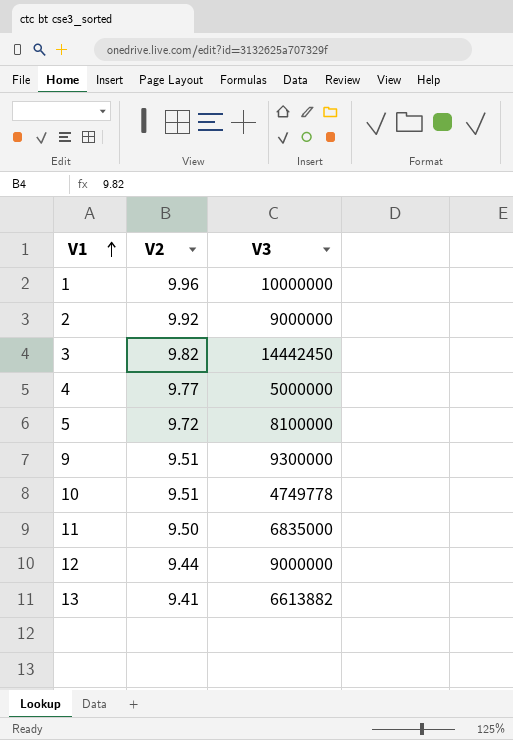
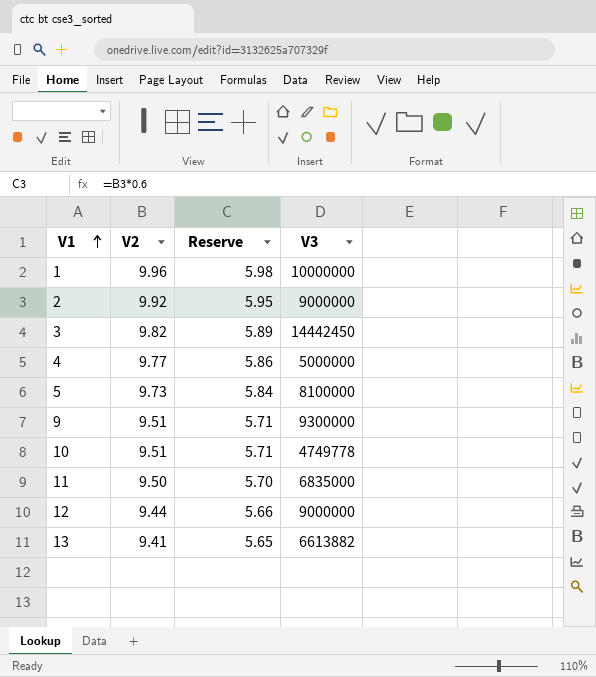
column Reserve | formula: none -> [V2] * 0.6
5 | V2: 9.72 -> 9.73

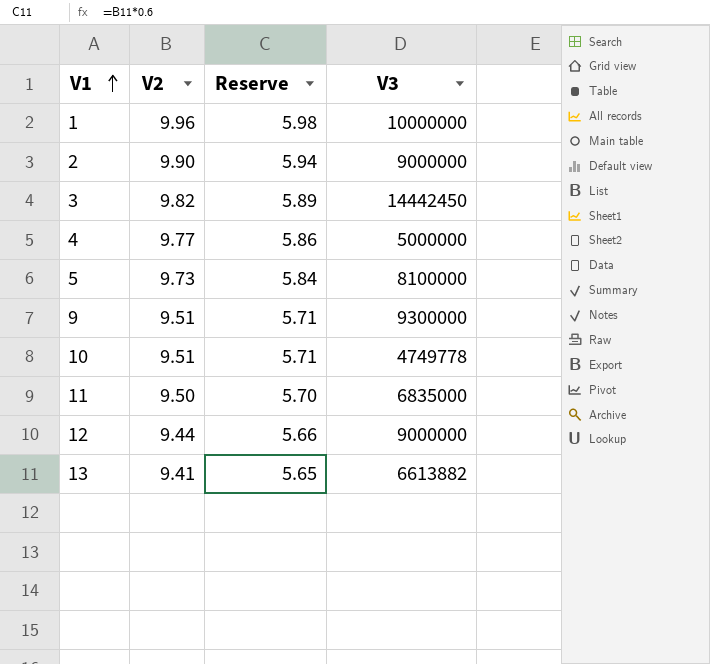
2 | V2: 9.92 -> 9.90
2 | Reserve: 5.95 -> 5.94

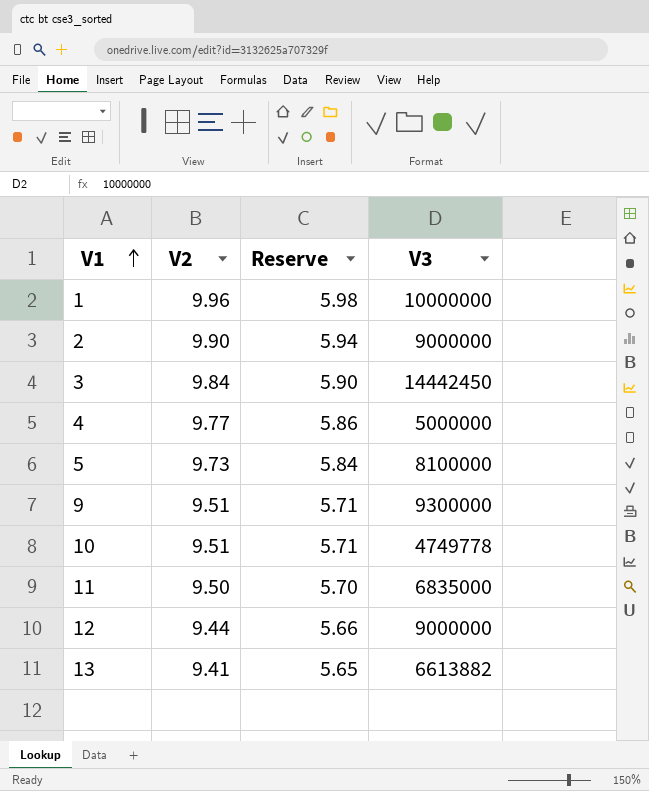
3 | V2: 9.82 -> 9.84
3 | Reserve: 5.89 -> 5.90

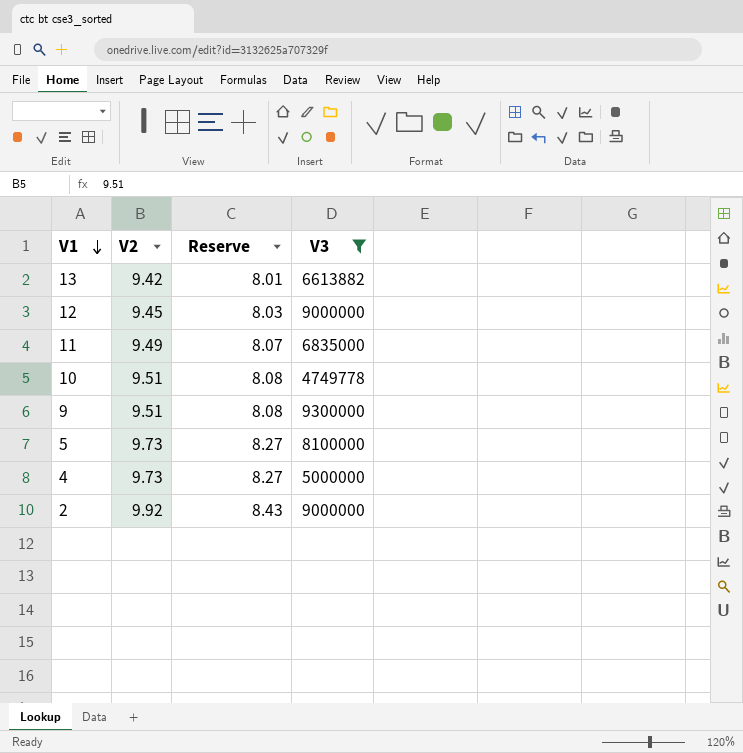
filter: none -> V3 <= 9300000
row order: V1 ascending -> V1 descending
column Reserve | formula: [V2] * 0.6 -> [V2] * 0.85
13 | V2: 9.41 -> 9.42
12 | V2: 9.44 -> 9.45
11 | V2: 9.50 -> 9.49
4 | V2: 9.77 -> 9.73
2 | V2: 9.90 -> 9.92

